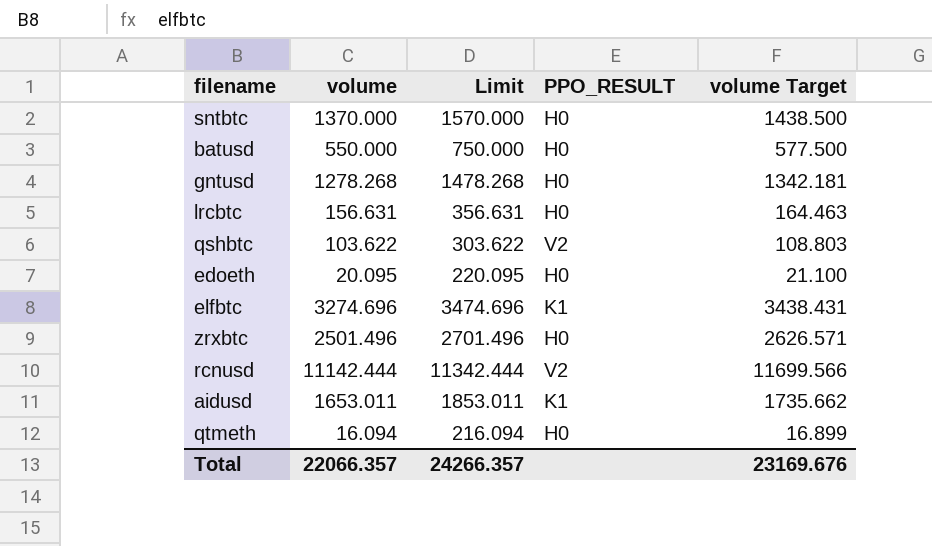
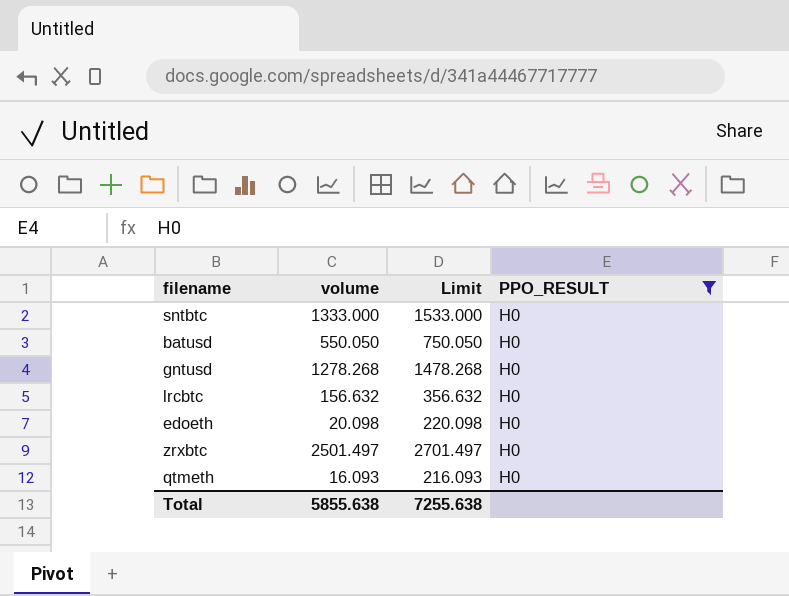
filter: none -> PPO_RESULT = H0
column volume Target | formula: [volume] * 1.05 -> none
sntbtc | volume: 1370.000 -> 1333.000
sntbtc | Limit: 1570.000 -> 1533.000
batusd | volume: 550.000 -> 550.050
batusd | Limit: 750.000 -> 750.050
lrcbtc | volume: 156.631 -> 156.632
lrcbtc | Limit: 356.631 -> 356.632
edoeth | volume: 20.095 -> 20.098
edoeth | Limit: 220.095 -> 220.098
zrxbtc | volume: 2501.496 -> 2501.497
zrxbtc | Limit: 2701.496 -> 2701.497
qtmeth | volume: 16.094 -> 16.093
qtmeth | Limit: 216.094 -> 216.093
Total | volume: 22066.357 -> 5855.638
Total | Limit: 24266.357 -> 7255.638

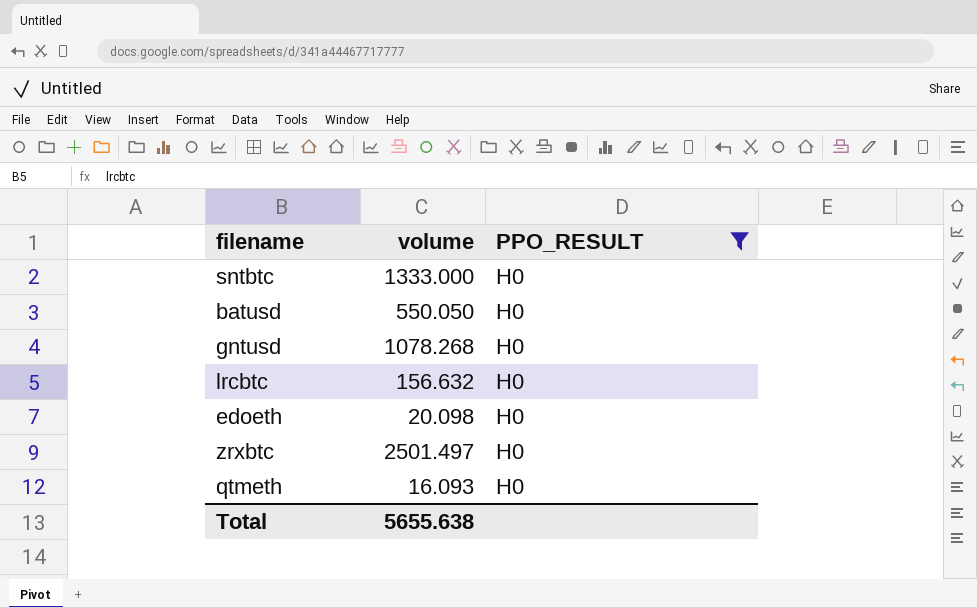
column Limit | formula: [volume] + 200 -> none
gntusd | volume: 1278.268 -> 1078.268
Total | volume: 5855.638 -> 5655.638

